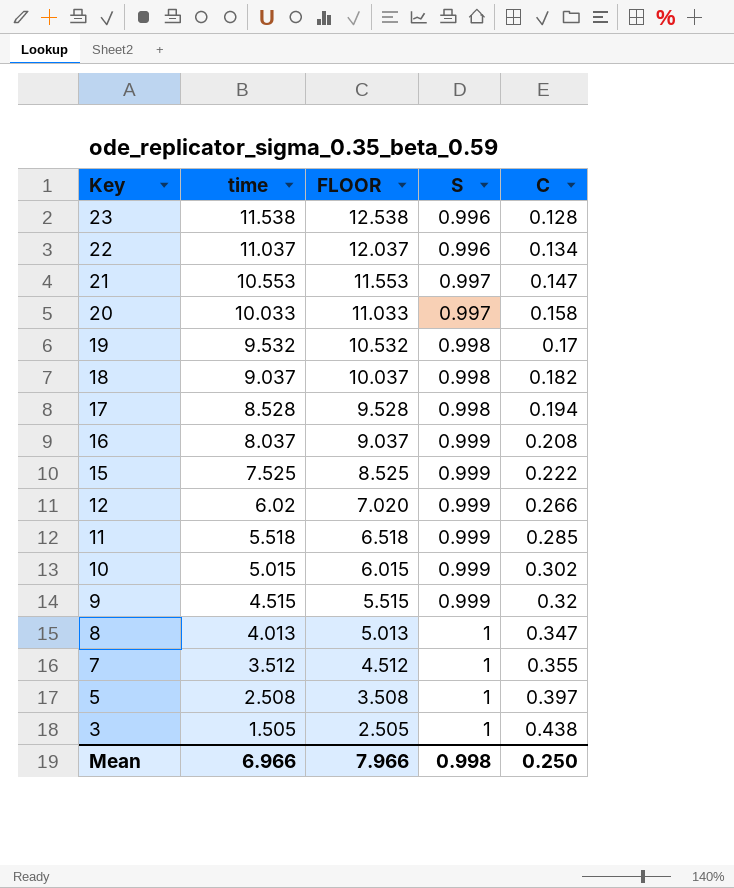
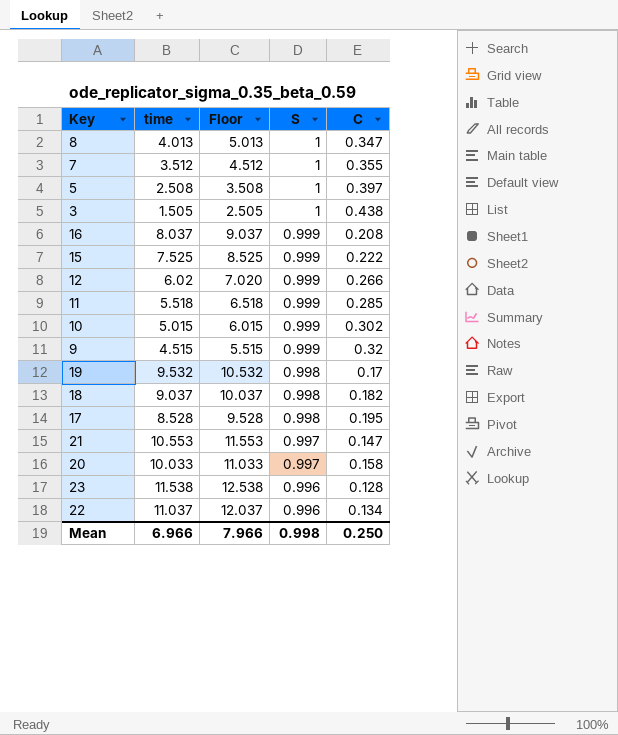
row order: Key descending -> S descending
column name: FLOOR -> Floor
17 | C: 0.194 -> 0.195

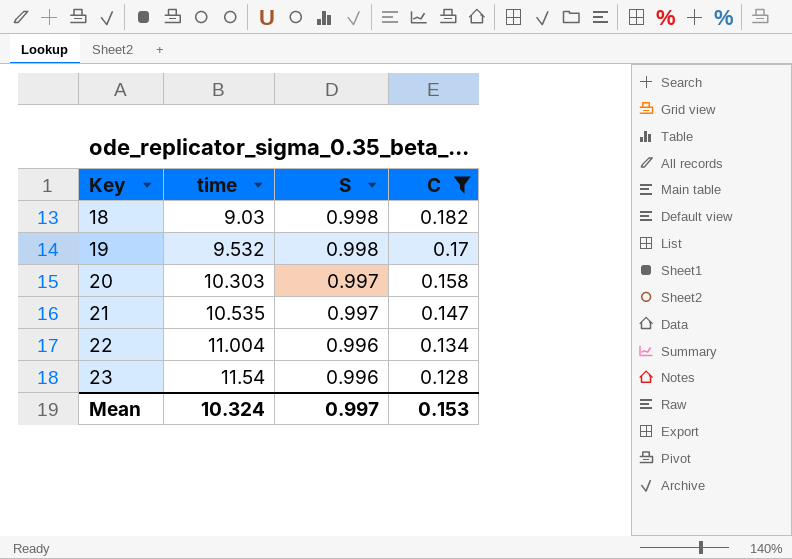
filter: none -> C <= 0.182
row order: S descending -> Key ascending
column Floor | formula: [time] + 1 -> none
18 | time: 9.037 -> 9.03
20 | time: 10.033 -> 10.303
21 | time: 10.553 -> 10.535
22 | time: 11.037 -> 11.004
23 | time: 11.538 -> 11.54
Mean | time: 6.966 -> 10.324
Mean | S: 0.998 -> 0.997
Mean | C: 0.250 -> 0.153

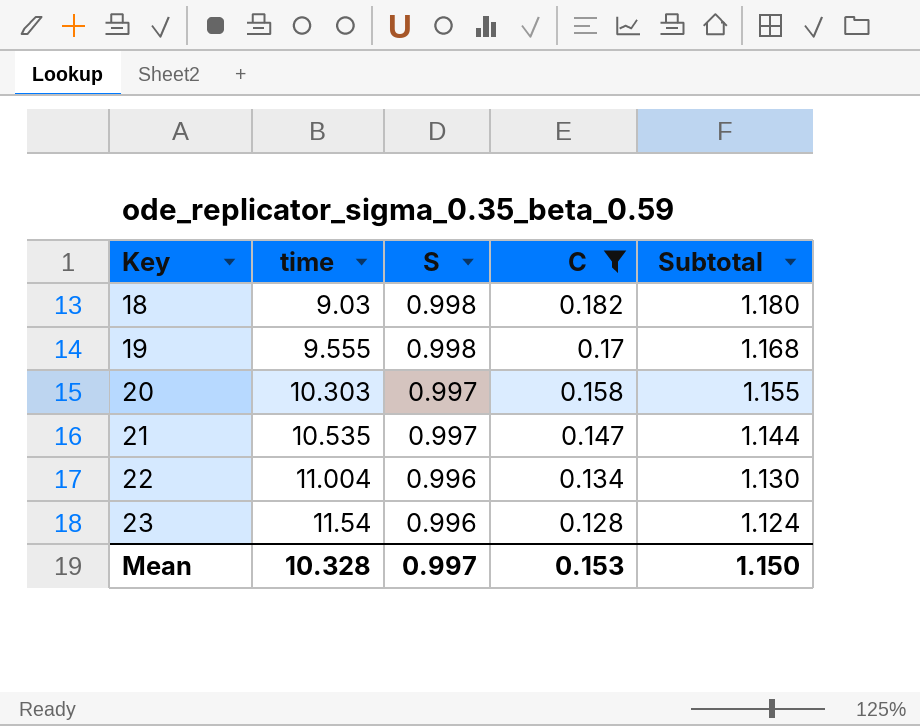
column Subtotal | formula: none -> [S] + [C]
19 | time: 9.532 -> 9.555
Mean | time: 10.324 -> 10.328

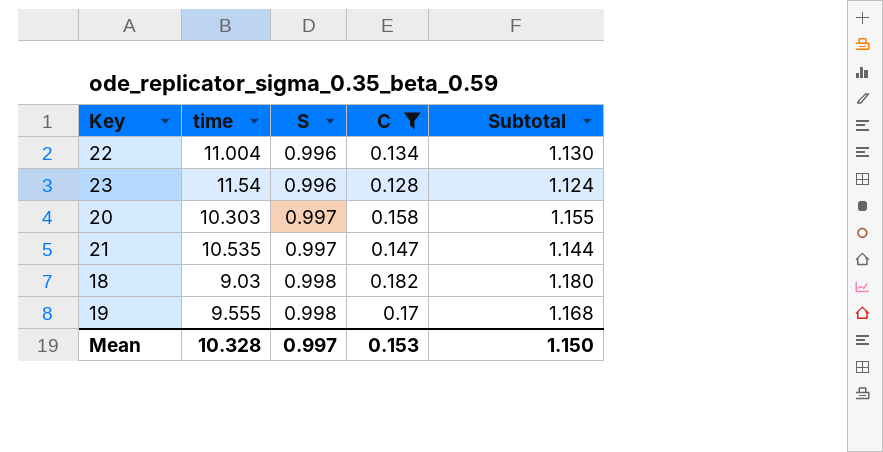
row order: Key ascending -> S ascending

